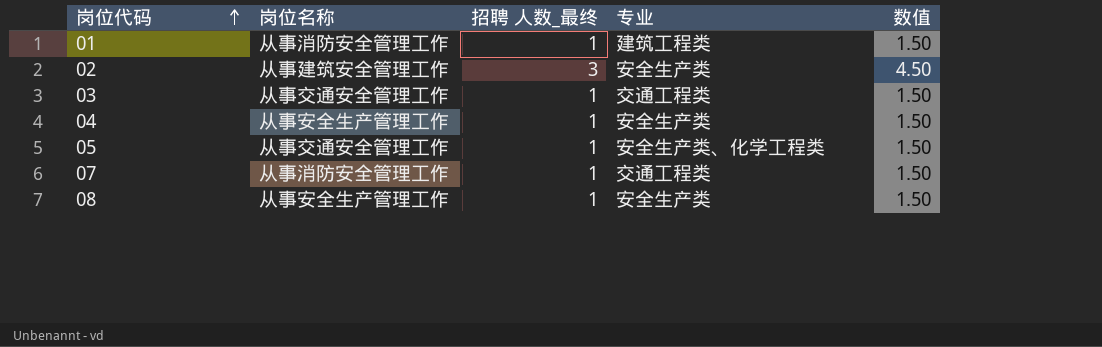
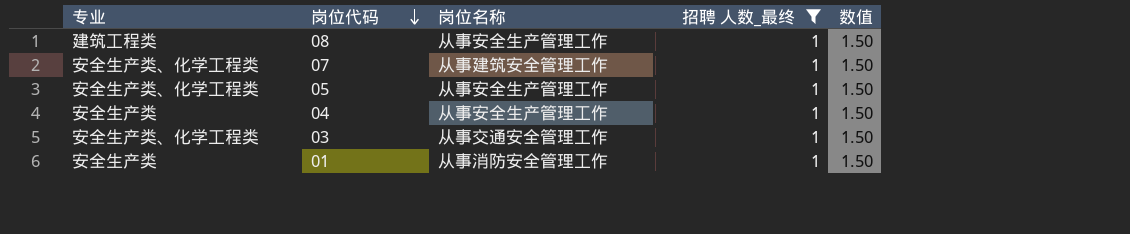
filter: none -> 招聘 人数_最终 = 1
row order: 岗位代码 ascending -> 岗位代码 descending
column 专业 | position: 4 -> 1
08 | 专业: 安全生产类 -> 建筑工程类
07 | 专业: 交通工程类 -> 安全生产类、化学工程类
07 | 岗位名称: 从事消防安全管理工作 -> 从事建筑安全管理工作
05 | 岗位名称: 从事交通安全管理工作 -> 从事安全生产管理工作
03 | 专业: 交通工程类 -> 安全生产类、化学工程类
01 | 专业: 建筑工程类 -> 安全生产类

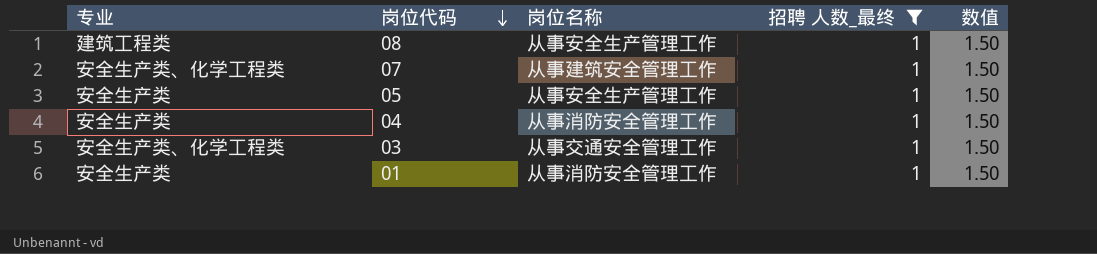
05 | 专业: 安全生产类、化学工程类 -> 安全生产类
04 | 岗位名称: 从事安全生产管理工作 -> 从事消防安全管理工作

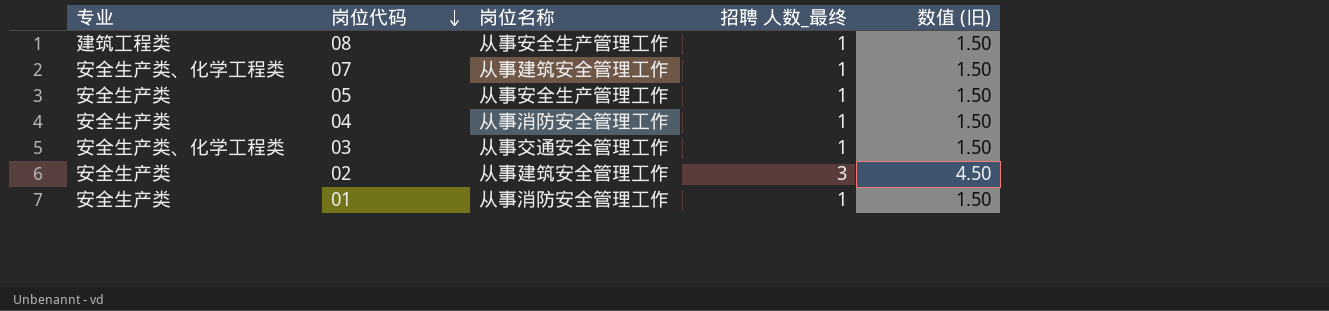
filter: 招聘 人数_最终 = 1 -> none
column name: 数值 -> 数值 (旧)

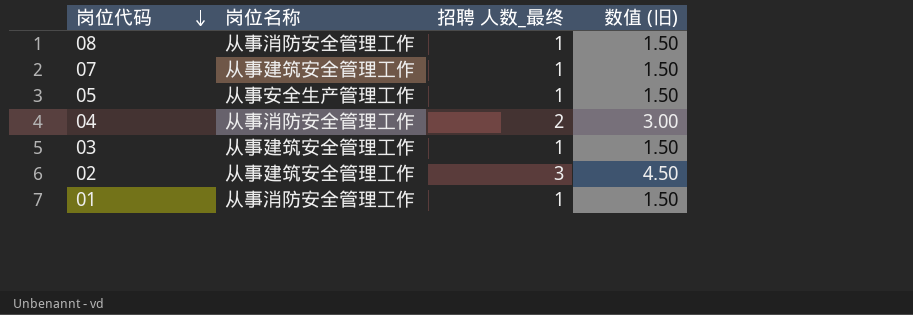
column 专业 | position: 1 -> none
08 | 岗位名称: 从事安全生产管理工作 -> 从事消防安全管理工作
04 | 招聘 人数_最终: 1 -> 2
04 | 数值 (旧): 1.50 -> 3.00
03 | 岗位名称: 从事交通安全管理工作 -> 从事建筑安全管理工作

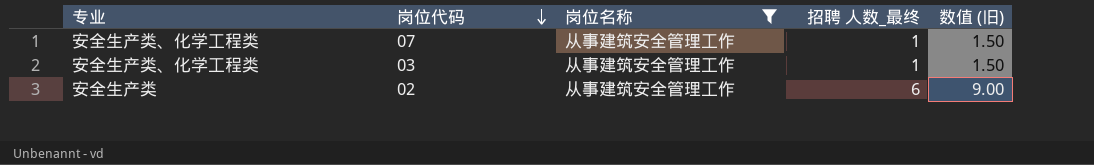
filter: none -> 岗位名称 = 从事建筑安全管理工作
column 专业 | position: none -> 1
02 | 招聘 人数_最终: 3 -> 6
02 | 数值 (旧): 4.50 -> 9.00

